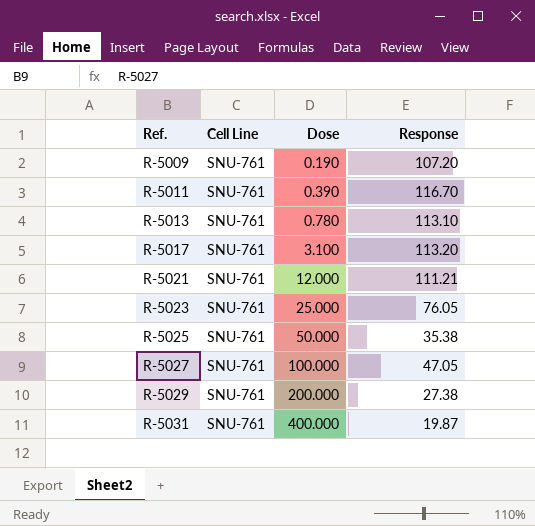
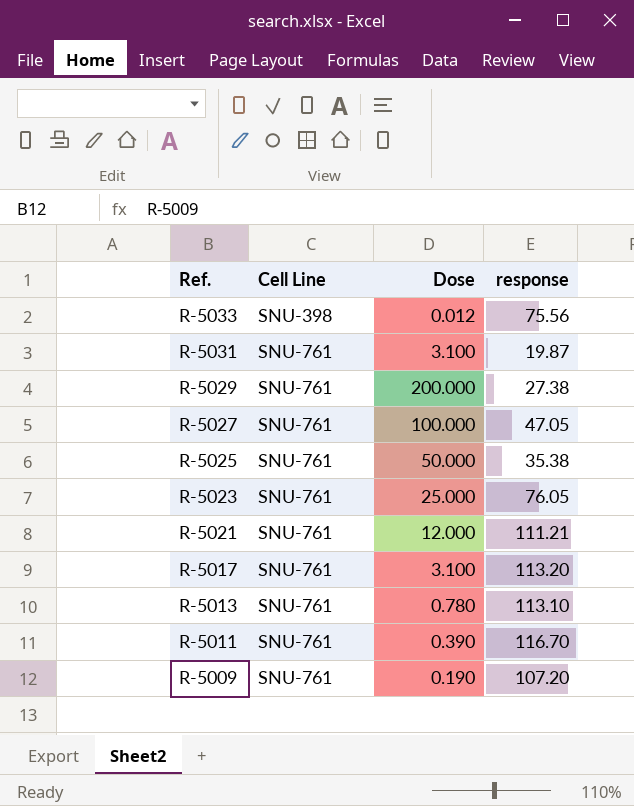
row order: Ref. ascending -> Ref. descending
column name: Response -> response
row R-5033: none -> SNU-398 | 0.012 | 75.56
R-5031 | Dose: 400.000 -> 3.100

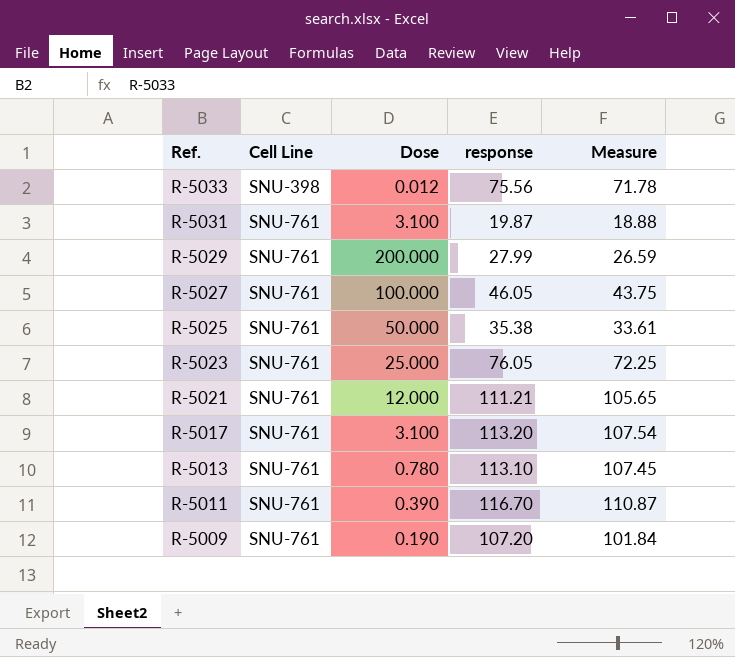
column Measure | formula: none -> [response] * 0.95
R-5029 | response: 27.38 -> 27.99
R-5027 | response: 47.05 -> 46.05

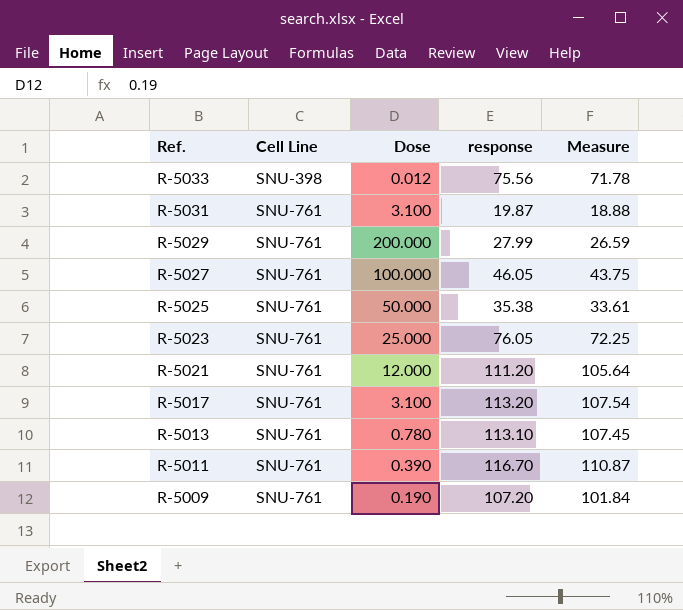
R-5021 | response: 111.21 -> 111.20
R-5021 | Measure: 105.65 -> 105.64

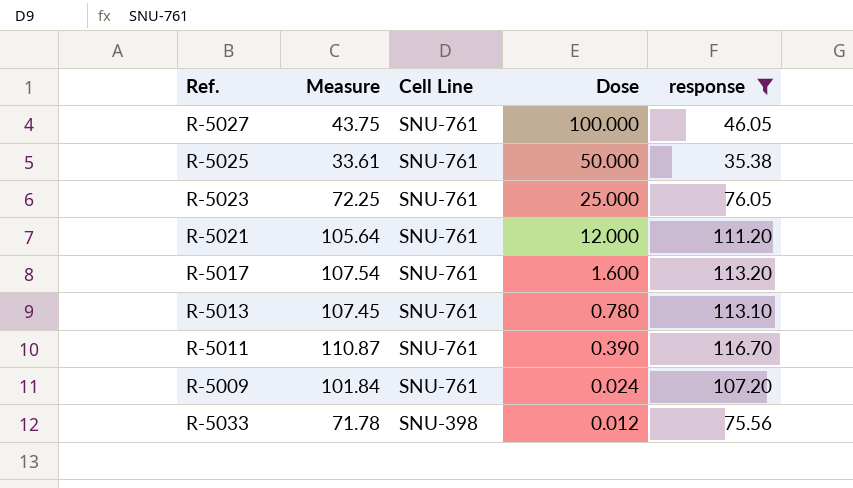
filter: none -> response >= 35.38
row order: Ref. descending -> Cell Line descending
column Measure | position: 5 -> 2
R-5017 | Dose: 3.100 -> 1.600
R-5009 | Dose: 0.190 -> 0.024

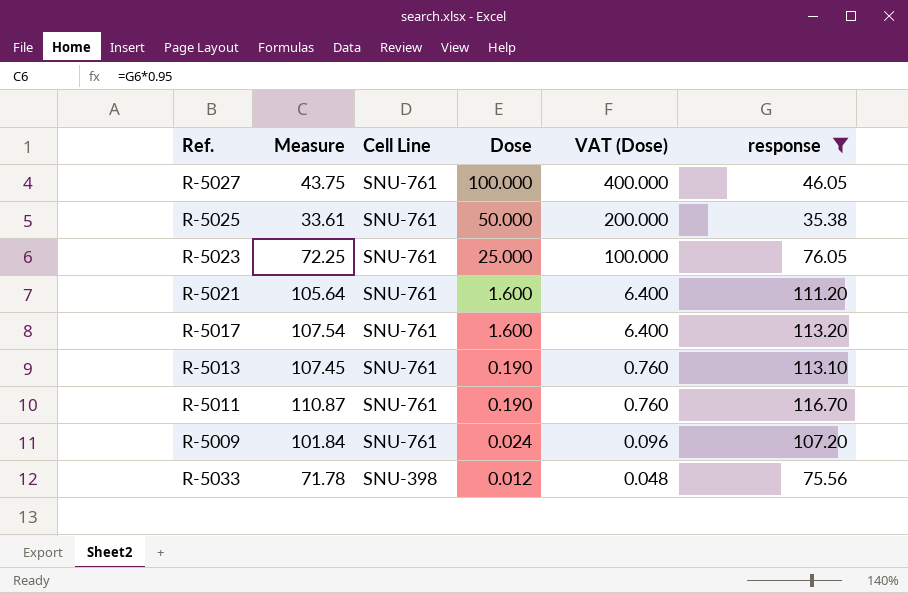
column VAT (Dose) | formula: none -> [Dose] * 4
R-5021 | Dose: 12.000 -> 1.600
R-5013 | Dose: 0.780 -> 0.190
R-5011 | Dose: 0.390 -> 0.190

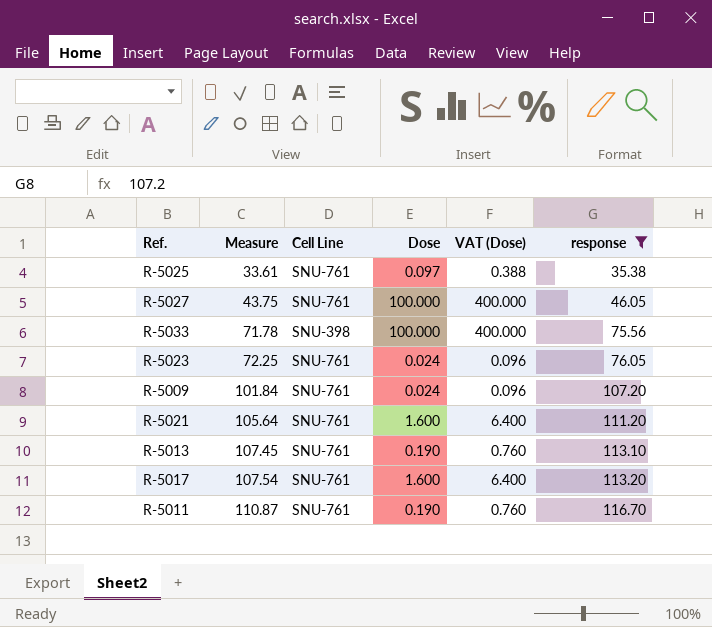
row order: Cell Line descending -> Measure ascending
R-5025 | Dose: 50.000 -> 0.097
R-5025 | VAT (Dose): 200.000 -> 0.388
R-5033 | Dose: 0.012 -> 100.000
R-5033 | VAT (Dose): 0.048 -> 400.000
R-5023 | Dose: 25.000 -> 0.024
R-5023 | VAT (Dose): 100.000 -> 0.096

